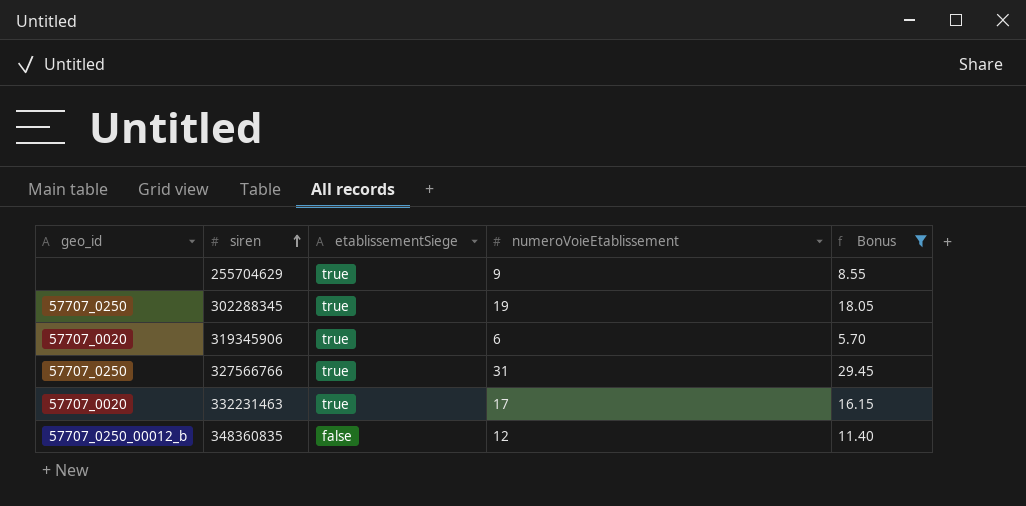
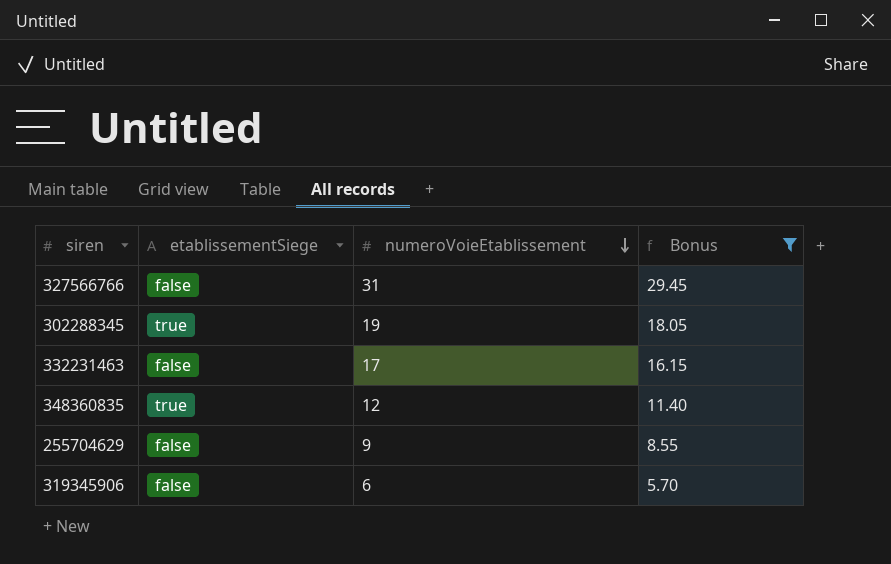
row order: siren ascending -> numeroVoieEtablissement descending
column geo_id | position: 1 -> none
327566766 | etablissementSiege: true -> false
332231463 | etablissementSiege: true -> false
348360835 | etablissementSiege: false -> true
255704629 | etablissementSiege: true -> false
319345906 | etablissementSiege: true -> false

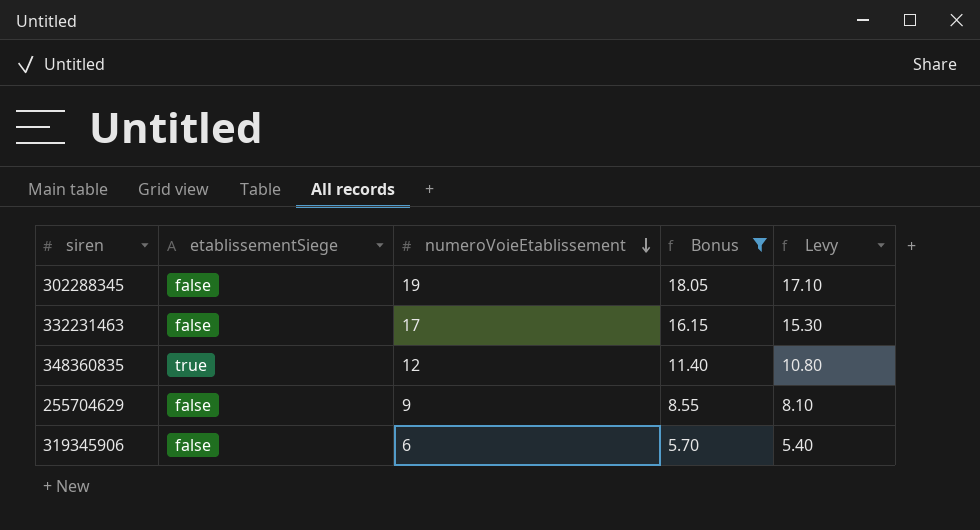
column Levy | formula: none -> [numeroVoieEtablissement] * 0.9
row 327566766: false | 31 | 29.45 -> none
302288345 | etablissementSiege: true -> false

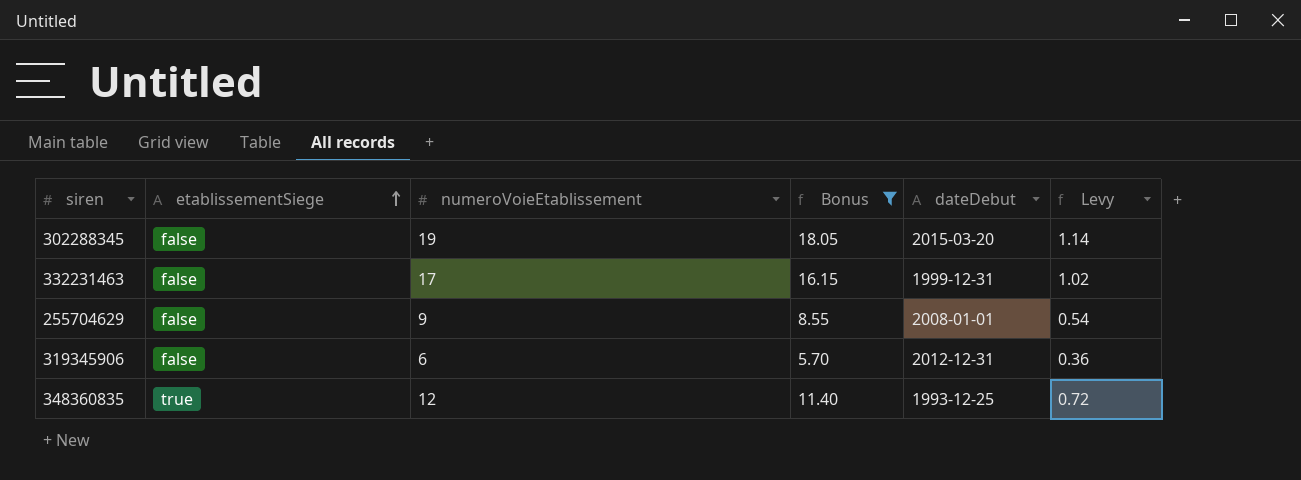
row order: numeroVoieEtablissement descending -> etablissementSiege ascending
column dateDebut | position: none -> 5
column Levy | formula: [numeroVoieEtablissement] * 0.9 -> [numeroVoieEtablissement] * 0.06

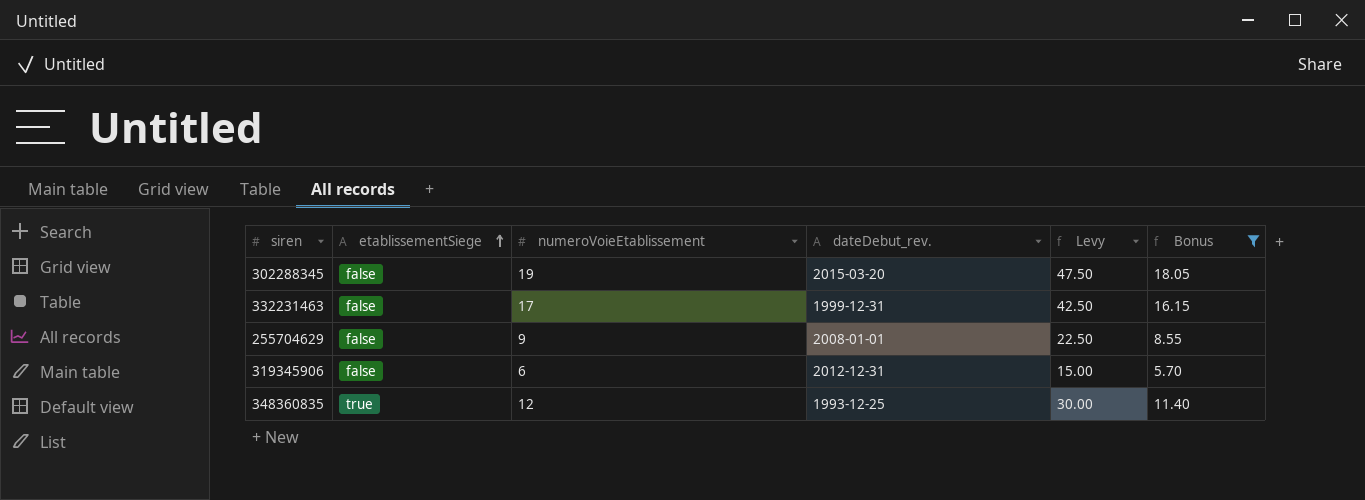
column name: dateDebut -> dateDebut_rev.
column Levy | formula: [numeroVoieEtablissement] * 0.06 -> [numeroVoieEtablissement] * 2.5
column Bonus | position: 4 -> 6

